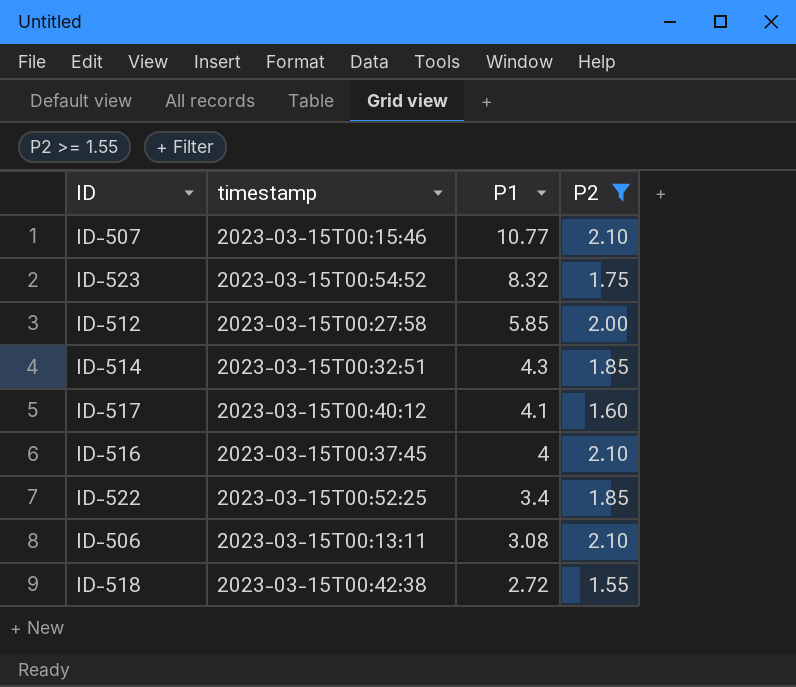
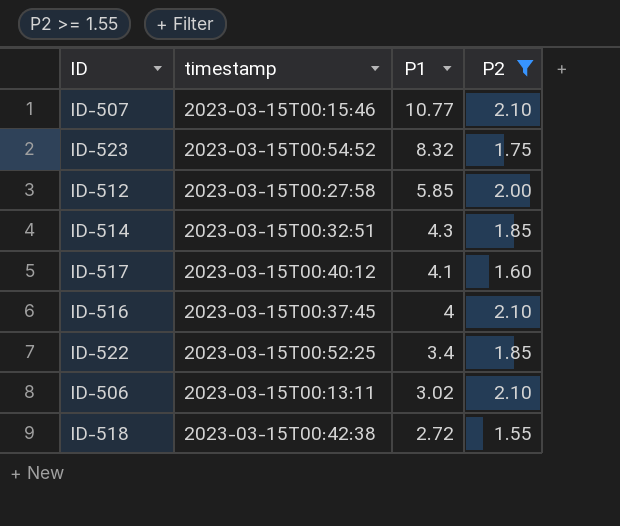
ID-506 | P1: 3.08 -> 3.02

